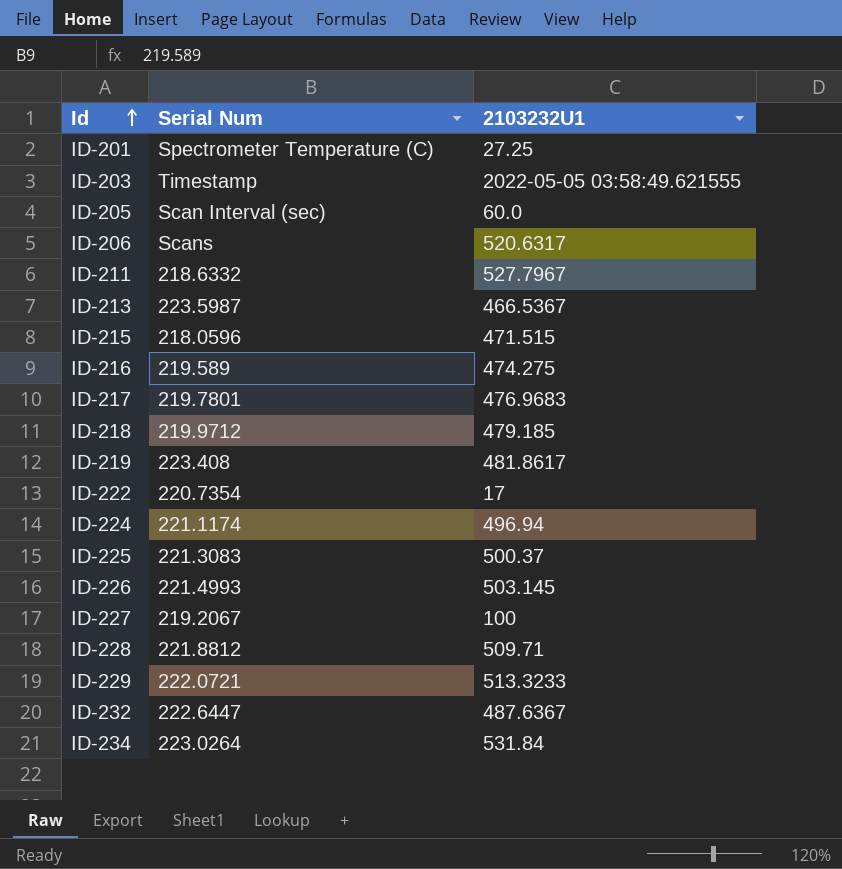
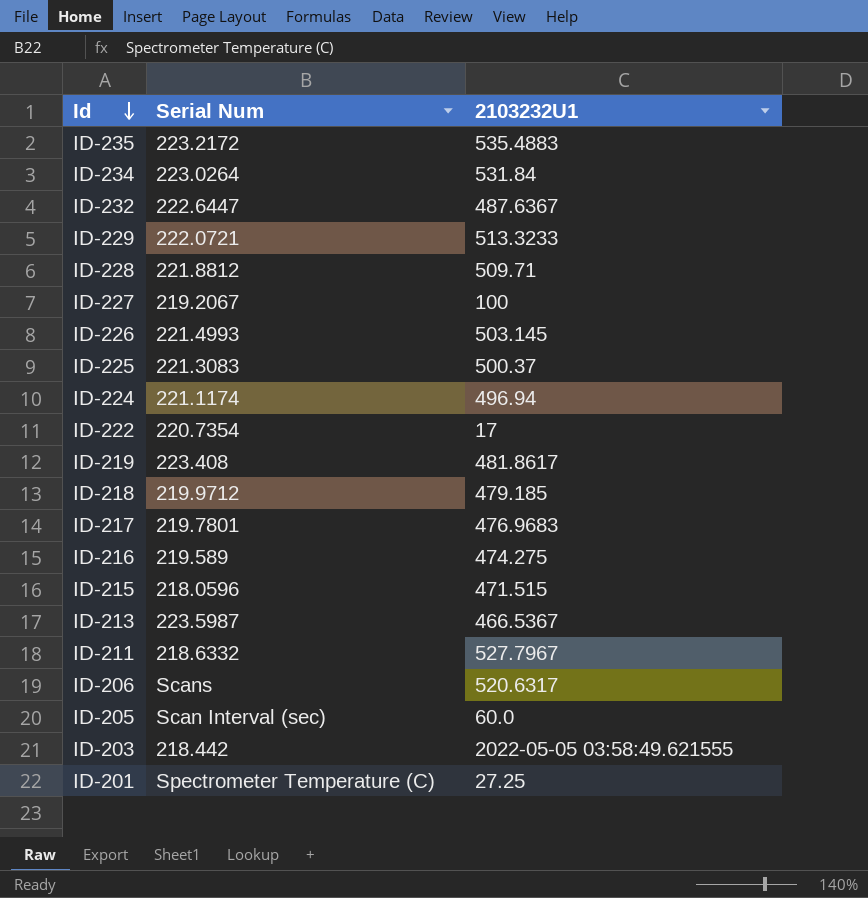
row order: Id ascending -> Id descending
row ID-235: none -> 223.2172 | 535.4883
ID-203 | Serial Num: Timestamp -> 218.442

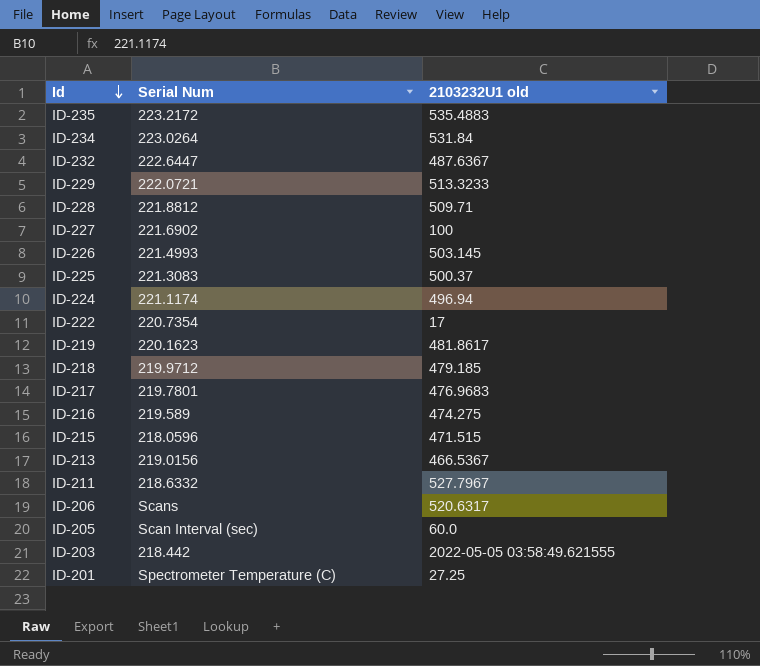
column name: 2103232U1 -> 2103232U1 old
ID-227 | Serial Num: 219.2067 -> 221.6902
ID-219 | Serial Num: 223.408 -> 220.1623
ID-213 | Serial Num: 223.5987 -> 219.0156

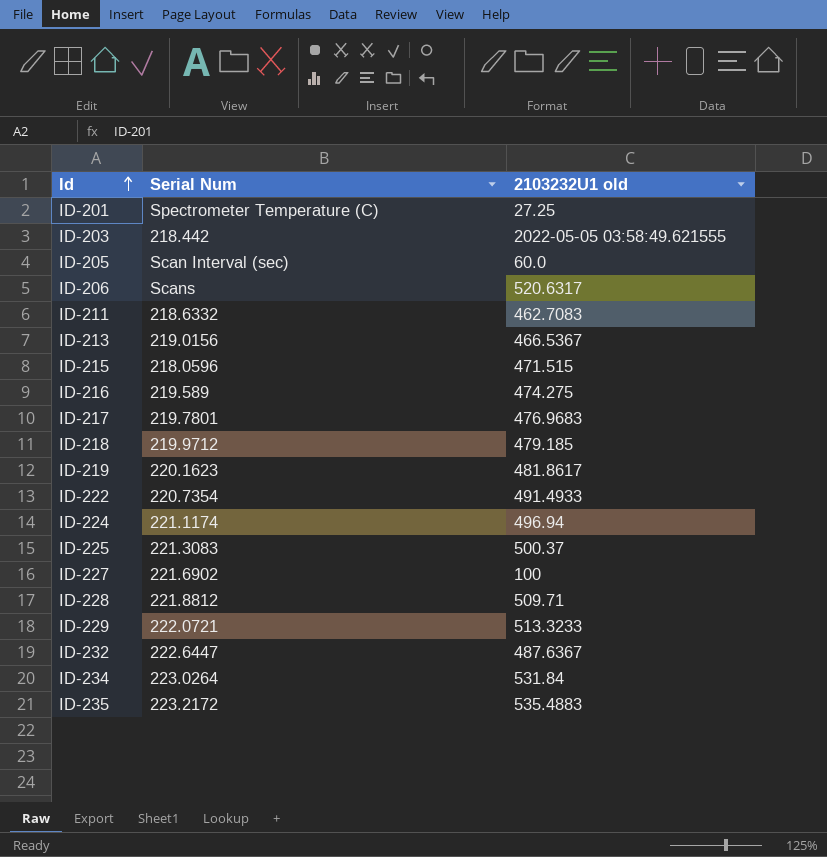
row order: Id descending -> Id ascending
row ID-226: 221.4993 | 503.145 -> none
ID-211 | 2103232U1 old: 527.7967 -> 462.7083
ID-222 | 2103232U1 old: 17 -> 491.4933

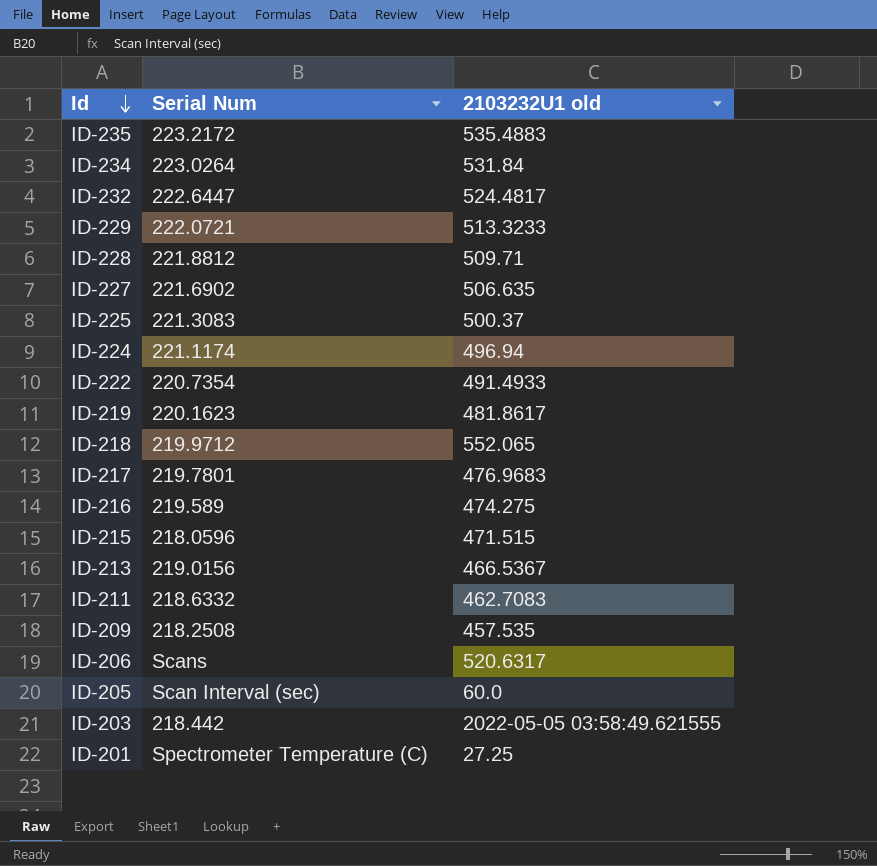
row order: Id ascending -> Id descending
ID-232 | 2103232U1 old: 487.6367 -> 524.4817
ID-227 | 2103232U1 old: 100 -> 506.635
ID-218 | 2103232U1 old: 479.185 -> 552.065
row ID-209: none -> 218.2508 | 457.535

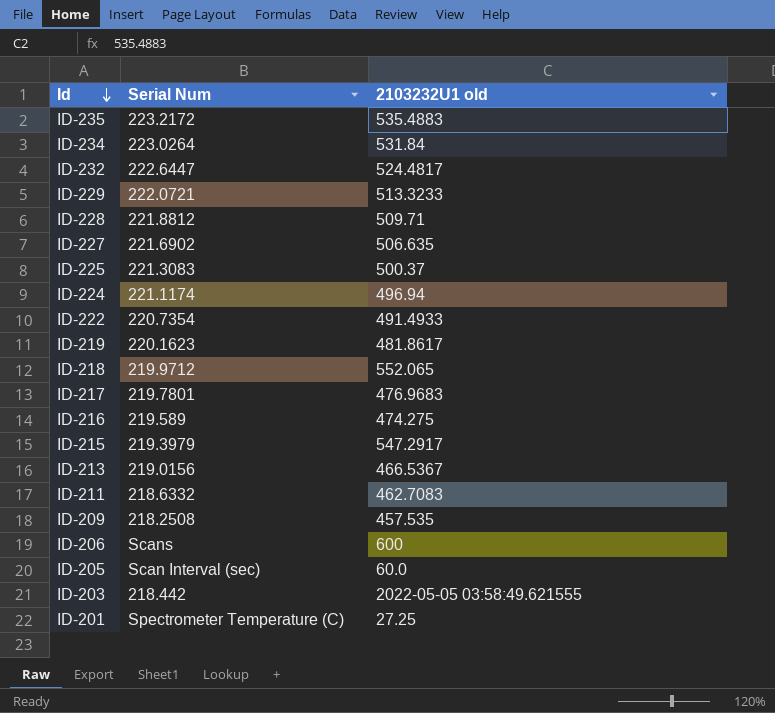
ID-215 | Serial Num: 218.0596 -> 219.3979
ID-215 | 2103232U1 old: 471.515 -> 547.2917
ID-206 | 2103232U1 old: 520.6317 -> 600

